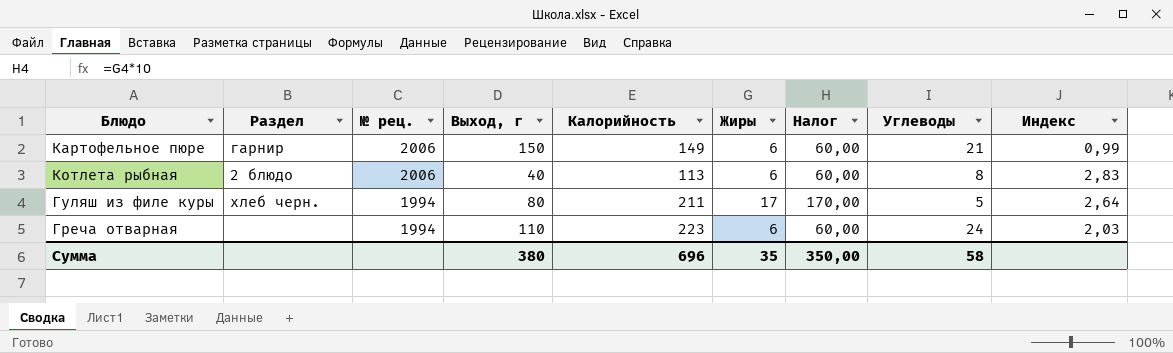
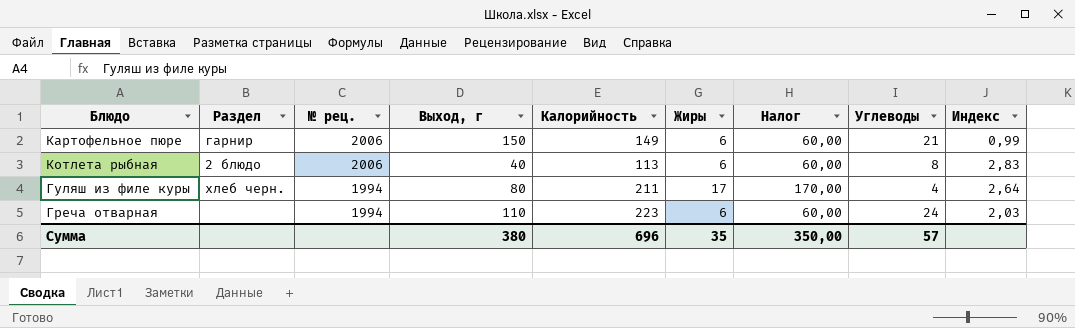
Гуляш из филе куры | Углеводы: 5 -> 4
Сумма | Углеводы: 58 -> 57

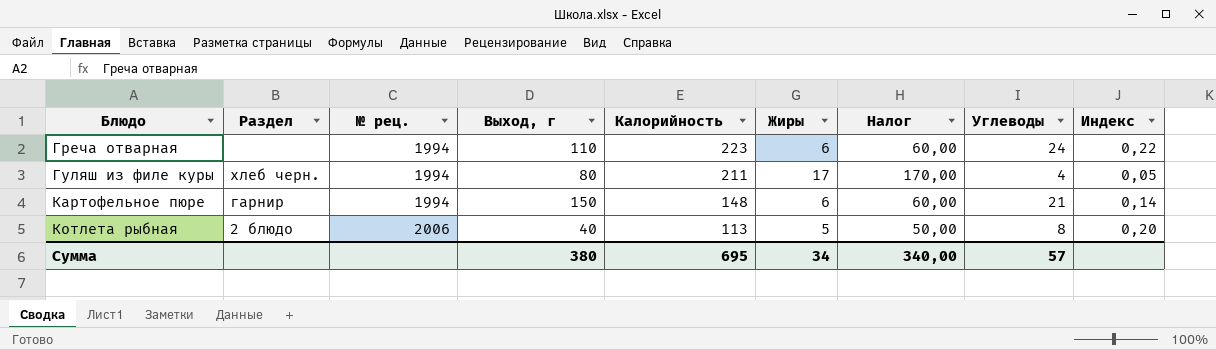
row order: № рец. descending -> Блюдо ascending
column Индекс | formula: [Калорийность] / [Выход, г] -> [Углеводы] / [Выход, г]
Картофельное пюре | № рец.: 2006 -> 1994
Картофельное пюре | Калорийность: 149 -> 148
Котлета рыбная | Жиры: 6 -> 5
Котлета рыбная | Налог: 60,00 -> 50,00
Сумма | Калорийность: 696 -> 695
Сумма | Жиры: 35 -> 34
Сумма | Налог: 350,00 -> 340,00

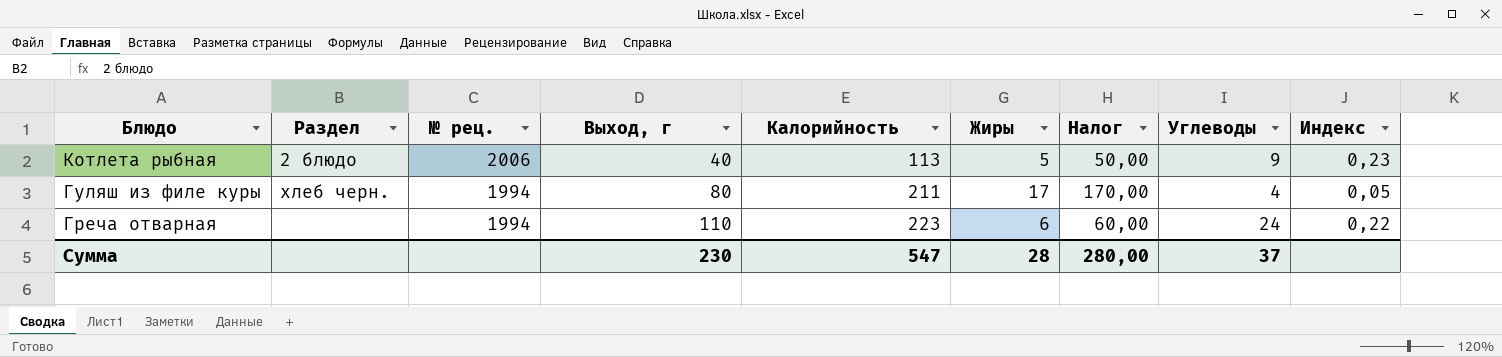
row order: Блюдо ascending -> Блюдо descending
row Картофельное пюре: гарнир | 1994 | 150 | 148 | 6 | 60,00 | 21 | 0,14 -> none
Котлета рыбная | Углеводы: 8 -> 9
Котлета рыбная | Индекс: 0,20 -> 0,23
Сумма | Выход, г: 380 -> 230
Сумма | Калорийность: 695 -> 547
Сумма | Жиры: 34 -> 28
Сумма | Налог: 340,00 -> 280,00
Сумма | Углеводы: 57 -> 37

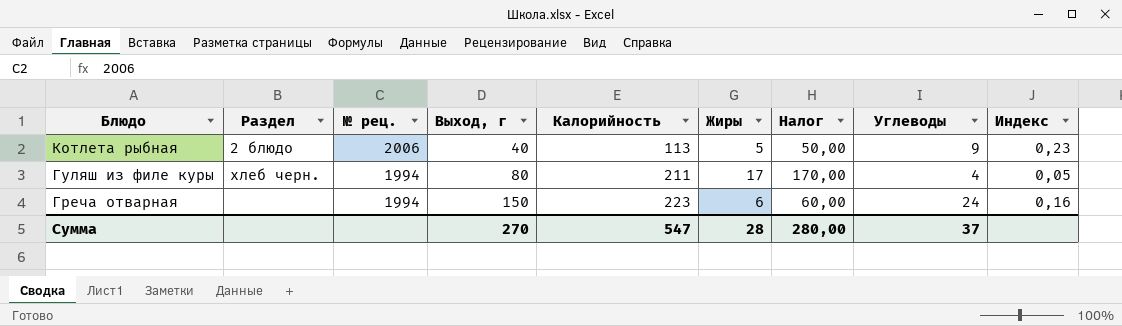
Греча отварная | Выход, г: 110 -> 150
Греча отварная | Индекс: 0,22 -> 0,16
Сумма | Выход, г: 230 -> 270

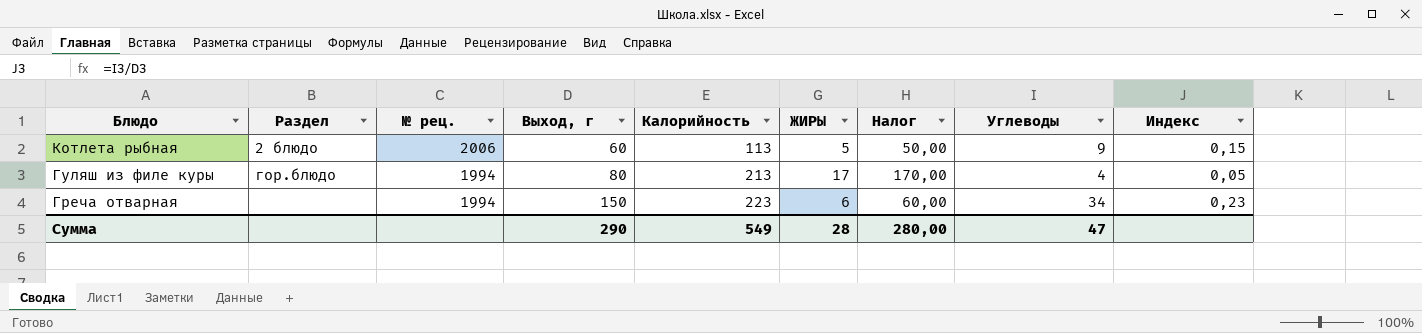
column name: Жиры -> ЖИРЫ
Котлета рыбная | Выход, г: 40 -> 60
Котлета рыбная | Индекс: 0,23 -> 0,15
Гуляш из филе куры | Раздел: хлеб черн. -> гор.блюдо
Гуляш из филе куры | Калорийность: 211 -> 213
Греча отварная | Углеводы: 24 -> 34
Греча отварная | Индекс: 0,16 -> 0,23
Сумма | Выход, г: 270 -> 290
Сумма | Калорийность: 547 -> 549
Сумма | Углеводы: 37 -> 47

